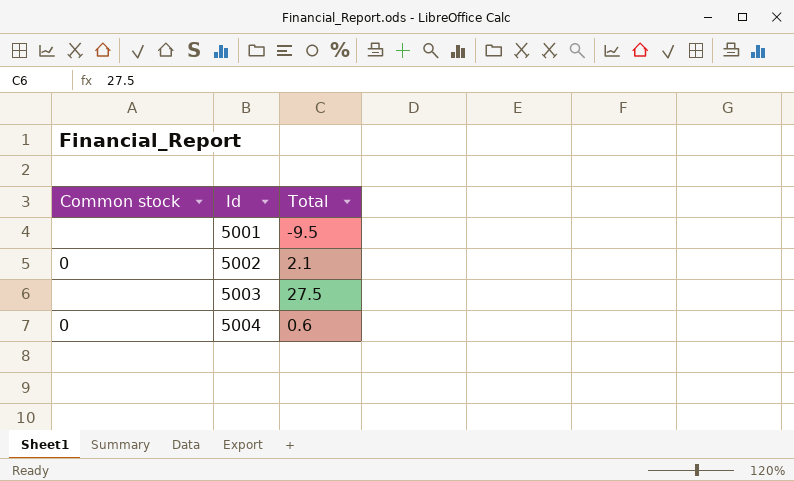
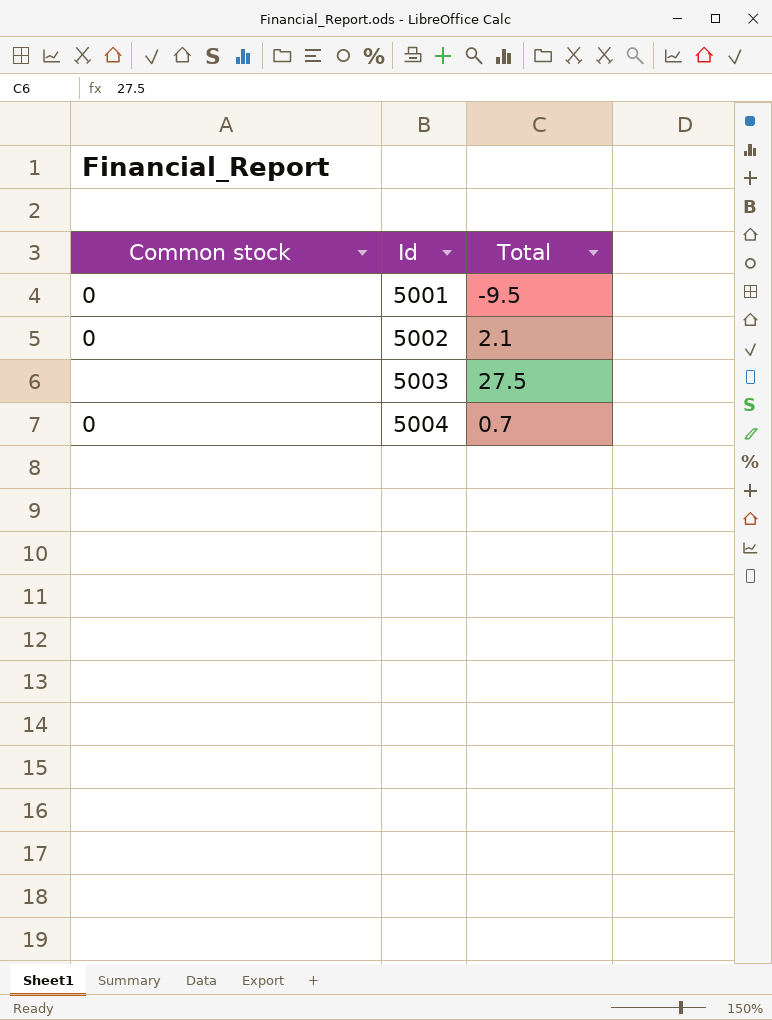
5001 | Common stock: none -> 0
5004 | Total: 0.6 -> 0.7

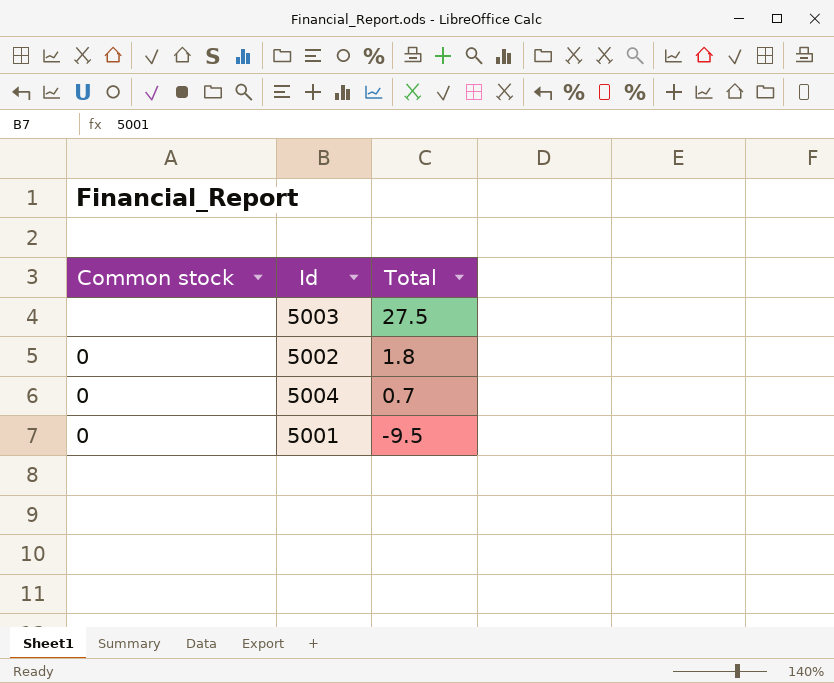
row order: Id ascending -> Total descending
5002 | Total: 2.1 -> 1.8

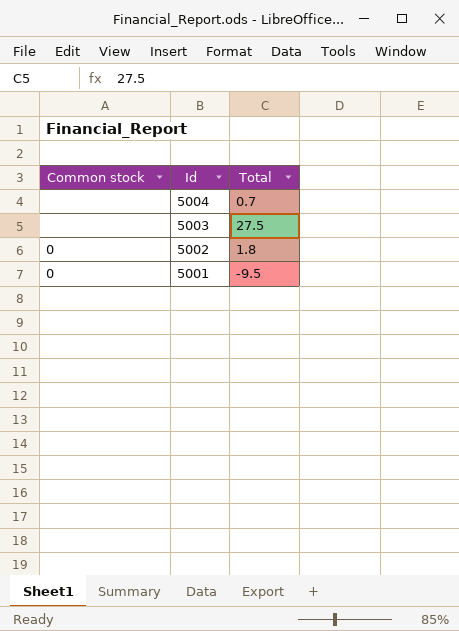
row order: Total descending -> Id descending
5004 | Common stock: 0 -> none

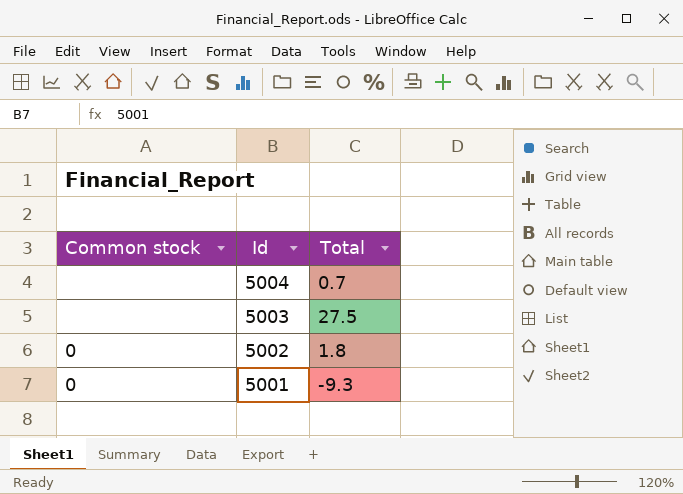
5001 | Total: -9.5 -> -9.3

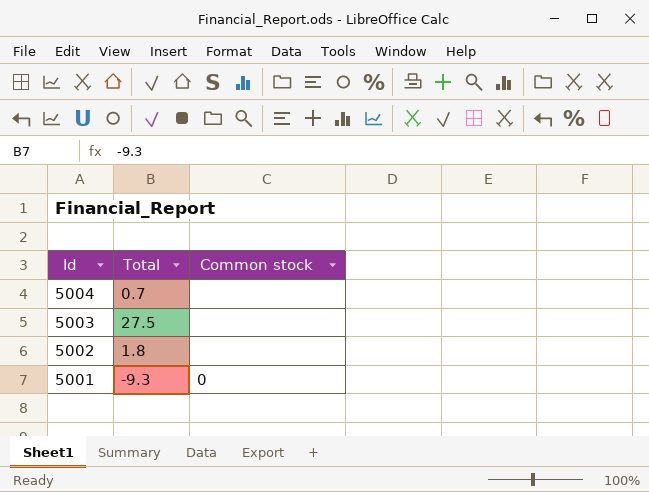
column Common stock | position: 1 -> 3
5002 | Common stock: 0 -> none

